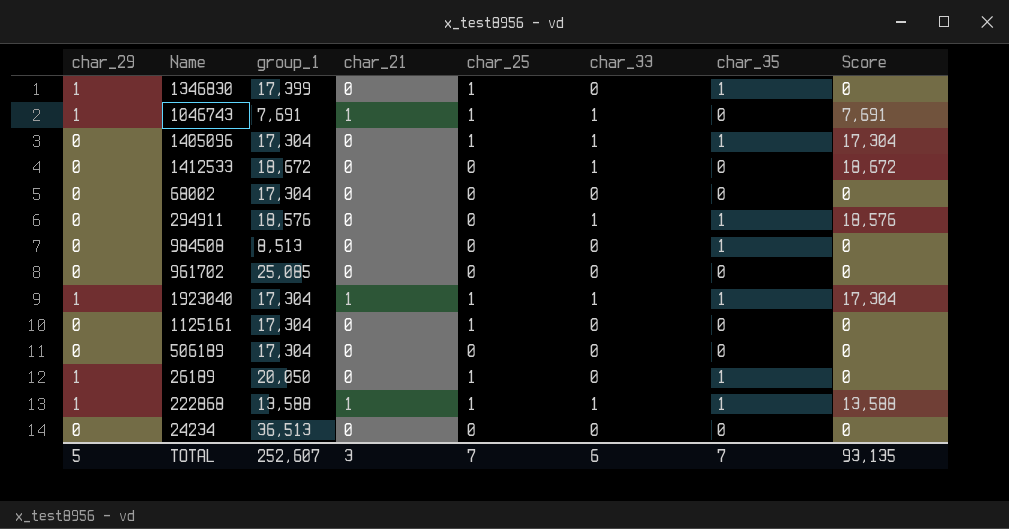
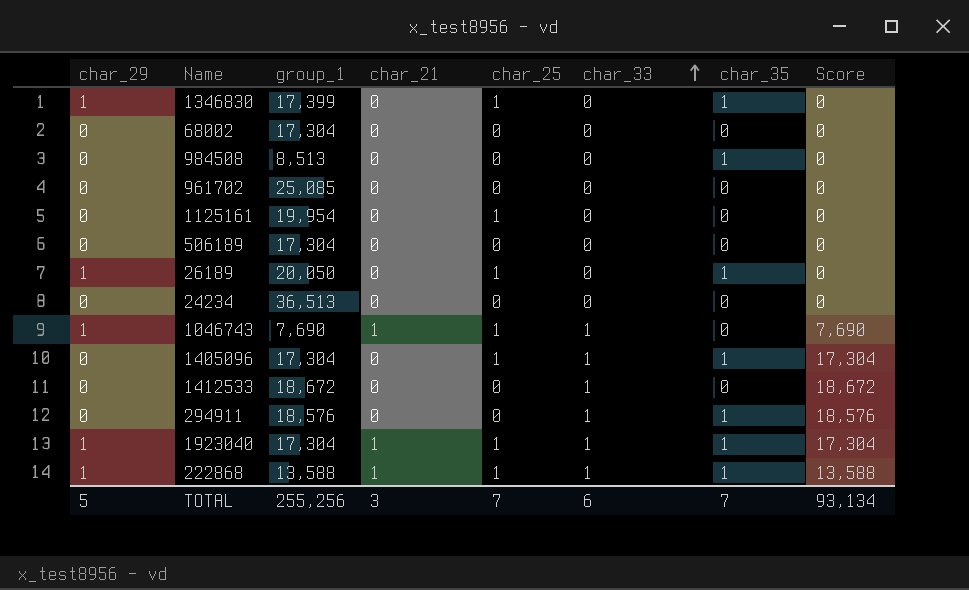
row order: none -> char_33 ascending
1125161 | group_1: 17,304 -> 19,954
1046743 | group_1: 7,691 -> 7,690
1046743 | Score: 7,691 -> 7,690
TOTAL | group_1: 252,607 -> 255,256
TOTAL | Score: 93,135 -> 93,134

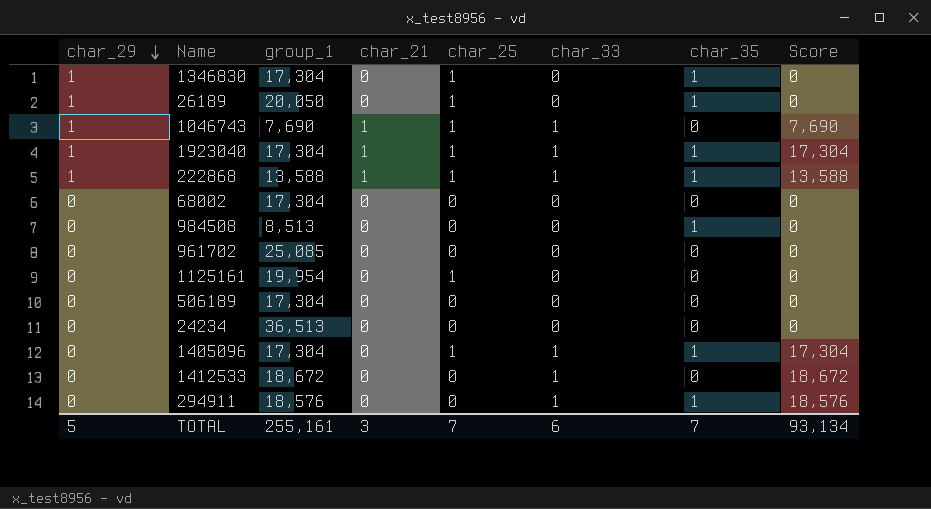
row order: char_33 ascending -> char_29 descending
1346830 | group_1: 17,399 -> 17,304
TOTAL | group_1: 255,256 -> 255,161

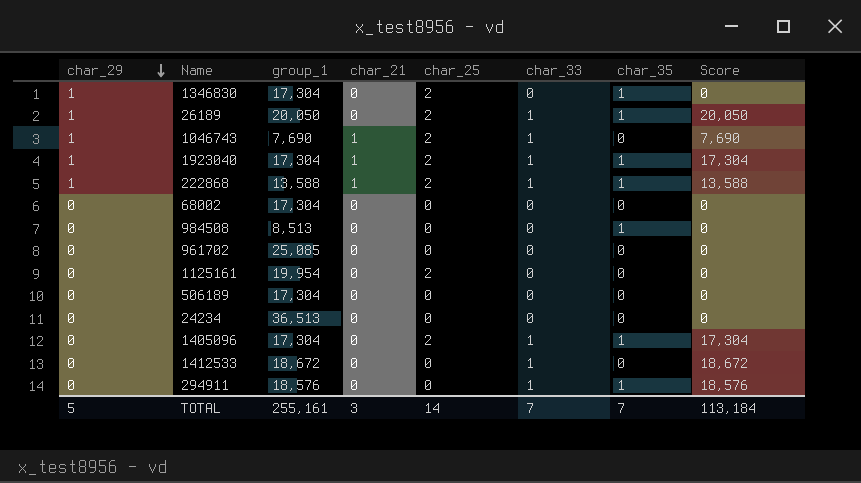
1346830 | char_25: 1 -> 2
26189 | char_25: 1 -> 2
26189 | char_33: 0 -> 1
26189 | Score: 0 -> 20,050
1046743 | char_25: 1 -> 2
1923040 | char_25: 1 -> 2
222868 | char_25: 1 -> 2
1125161 | char_25: 1 -> 2
1405096 | char_25: 1 -> 2
TOTAL | char_25: 7 -> 14
TOTAL | char_33: 6 -> 7
TOTAL | Score: 93,134 -> 113,184

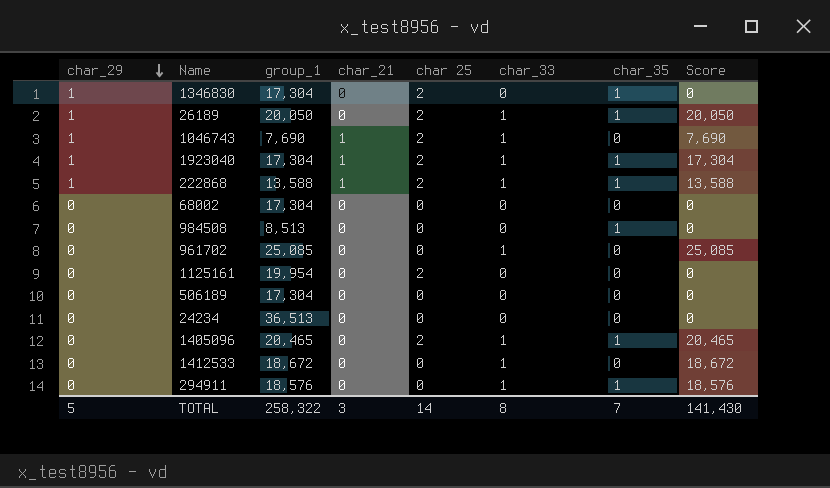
column name: char_25 -> char 25
961702 | char_33: 0 -> 1
961702 | Score: 0 -> 25,085
1405096 | group_1: 17,304 -> 20,465
1405096 | Score: 17,304 -> 20,465
TOTAL | group_1: 255,161 -> 258,322
TOTAL | char_33: 7 -> 8
TOTAL | Score: 113,184 -> 141,430

